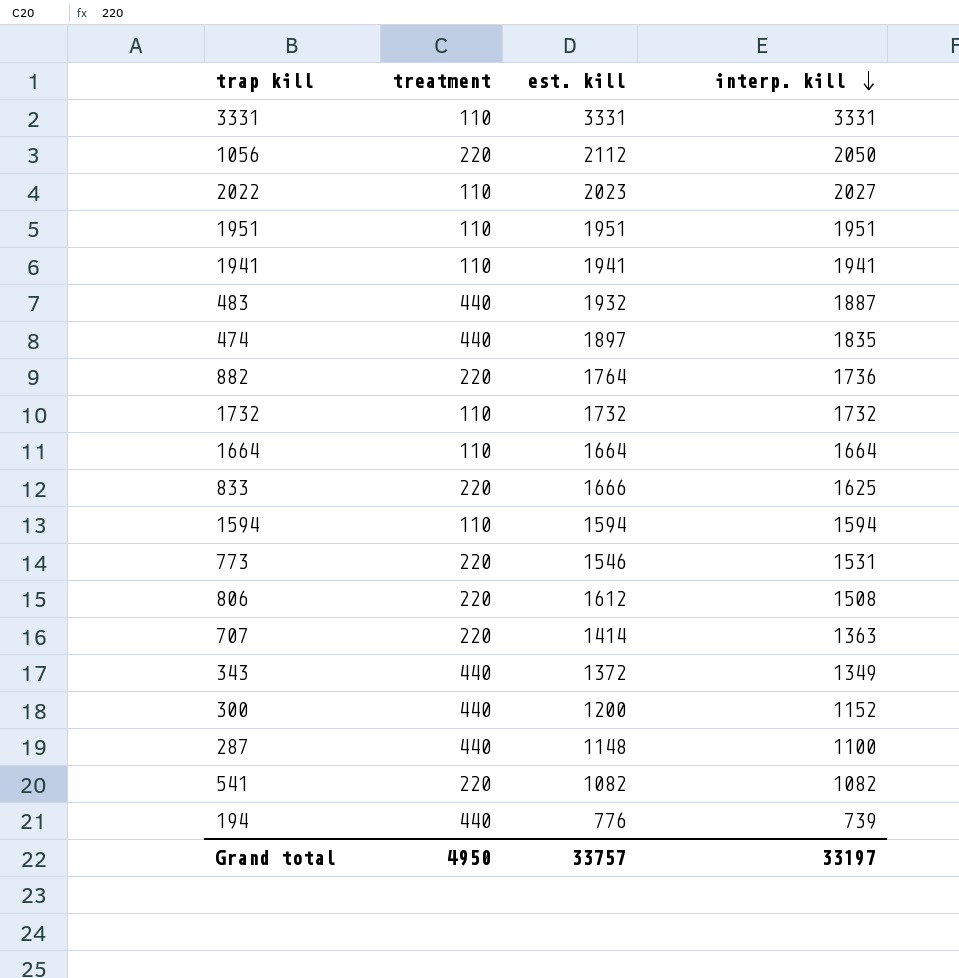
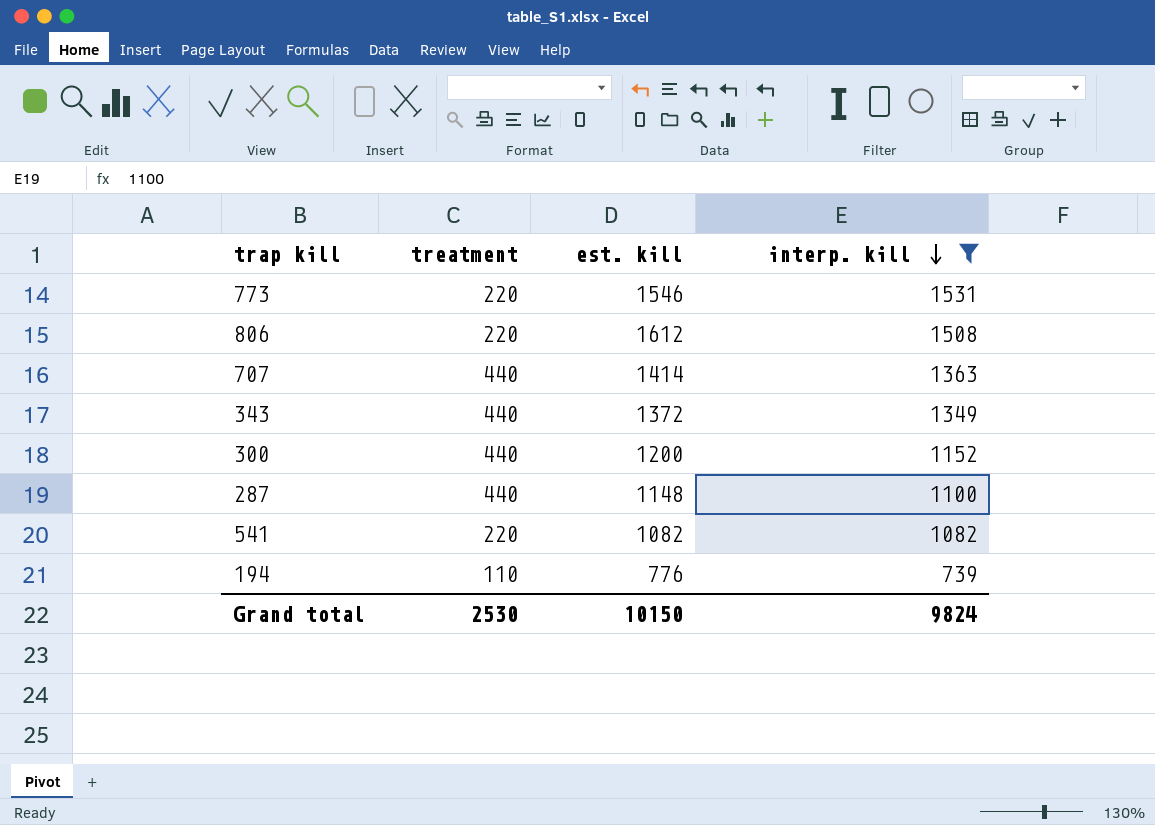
filter: none -> interp. kill <= 1531
707 | treatment: 220 -> 440
194 | treatment: 440 -> 110
Grand total | treatment: 4950 -> 2530
Grand total | est. kill: 33757 -> 10150
Grand total | interp. kill: 33197 -> 9824

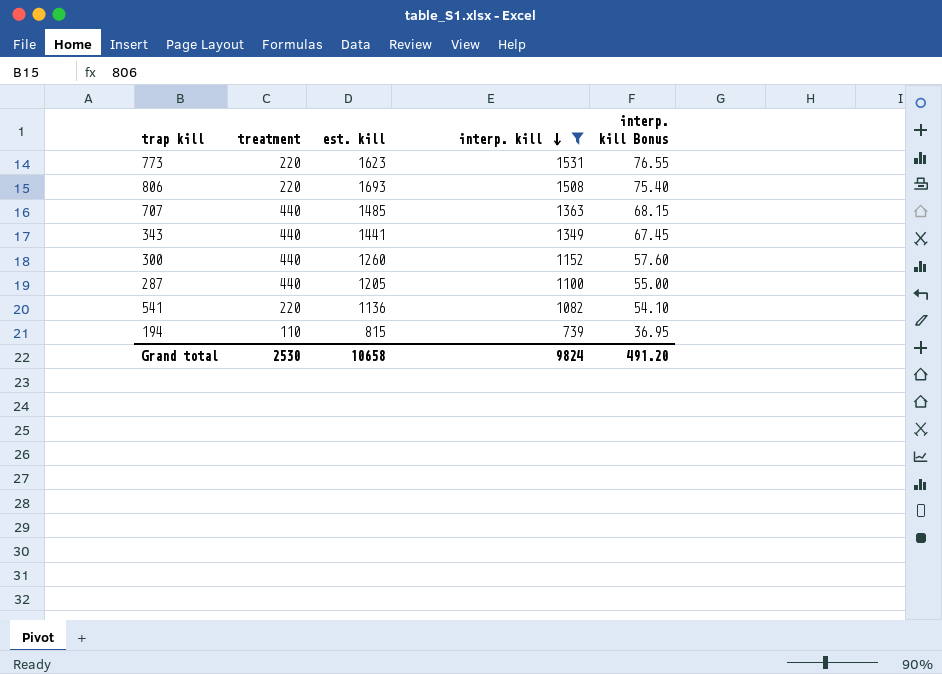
column interp. kill Bonus | formula: none -> [interp. kill] * 0.05
773 | est. kill: 1546 -> 1623
806 | est. kill: 1612 -> 1693
707 | est. kill: 1414 -> 1485
343 | est. kill: 1372 -> 1441
300 | est. kill: 1200 -> 1260
287 | est. kill: 1148 -> 1205
541 | est. kill: 1082 -> 1136
194 | est. kill: 776 -> 815
Grand total | est. kill: 10150 -> 10658

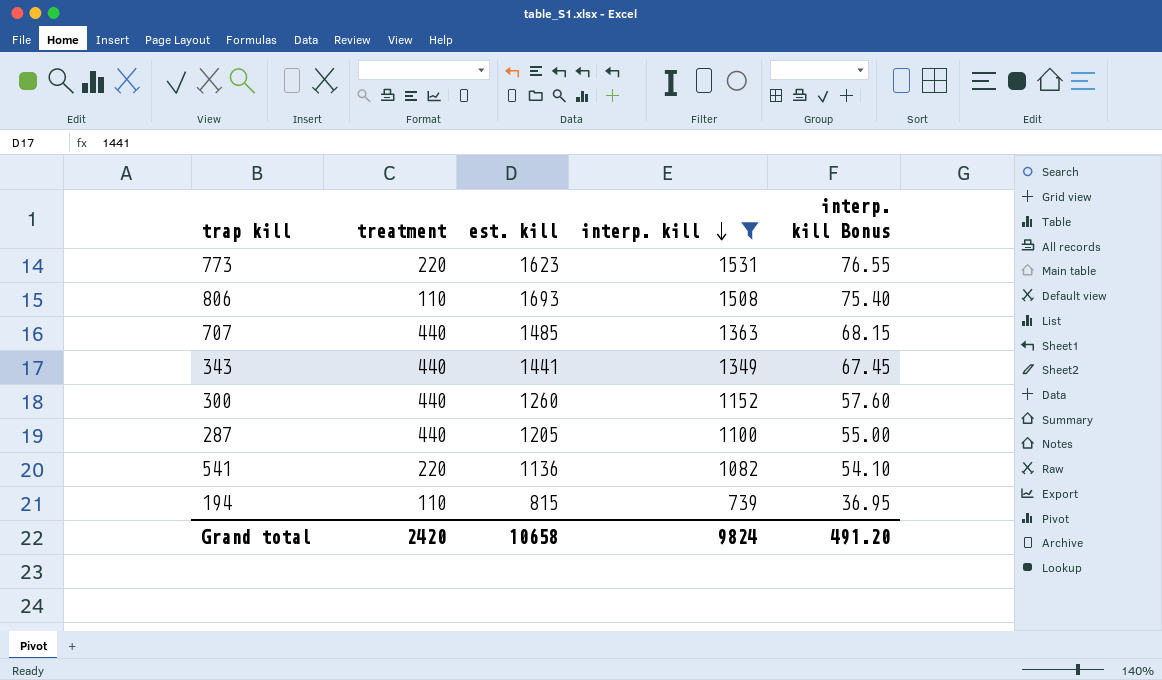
806 | treatment: 220 -> 110
Grand total | treatment: 2530 -> 2420

